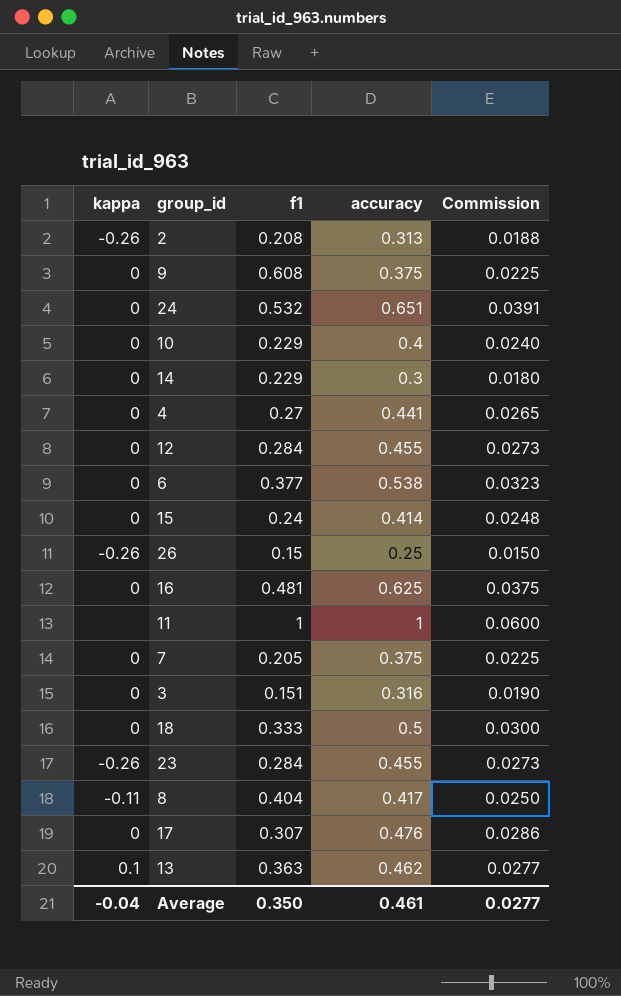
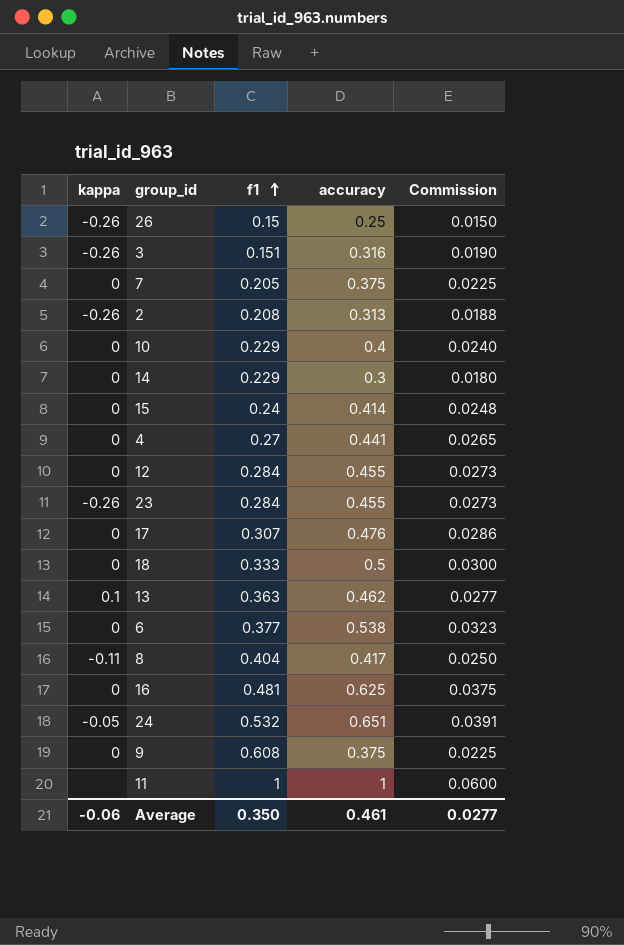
row order: none -> f1 ascending
3 | kappa: 0 -> -0.26
24 | kappa: 0 -> -0.05
Average | kappa: -0.04 -> -0.06

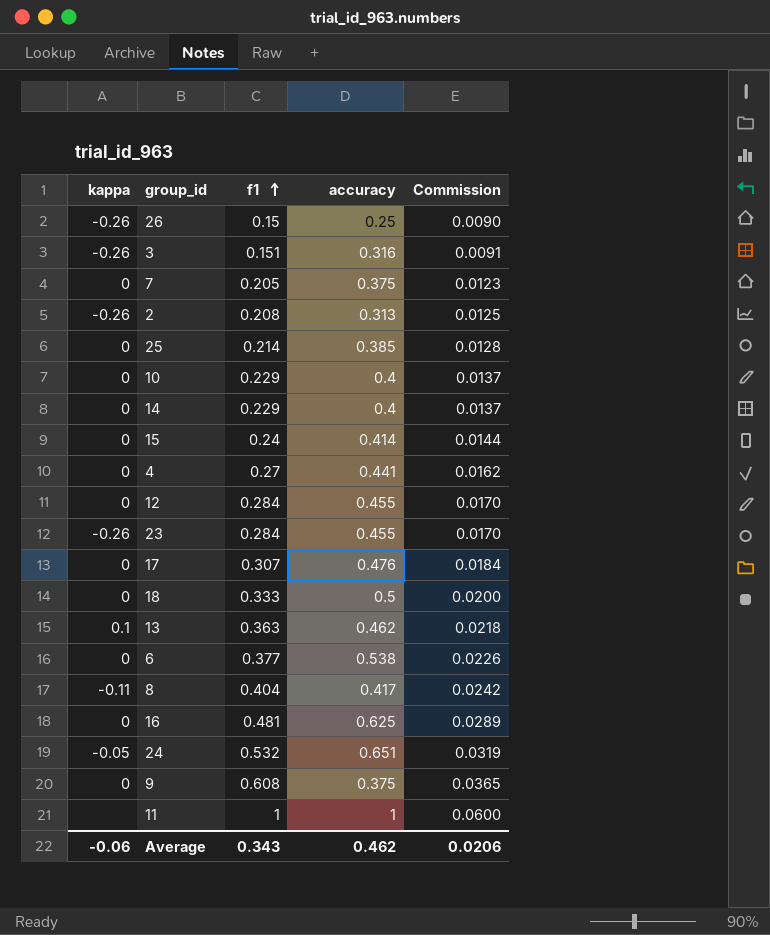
column Commission | formula: [accuracy] * 0.06 -> [f1] * 0.06
row 25: none -> 0 | 0.214 | 0.385 | 0.0128
14 | accuracy: 0.3 -> 0.4
Average | f1: 0.350 -> 0.343
Average | accuracy: 0.461 -> 0.462
Average | Commission: 0.0277 -> 0.0206

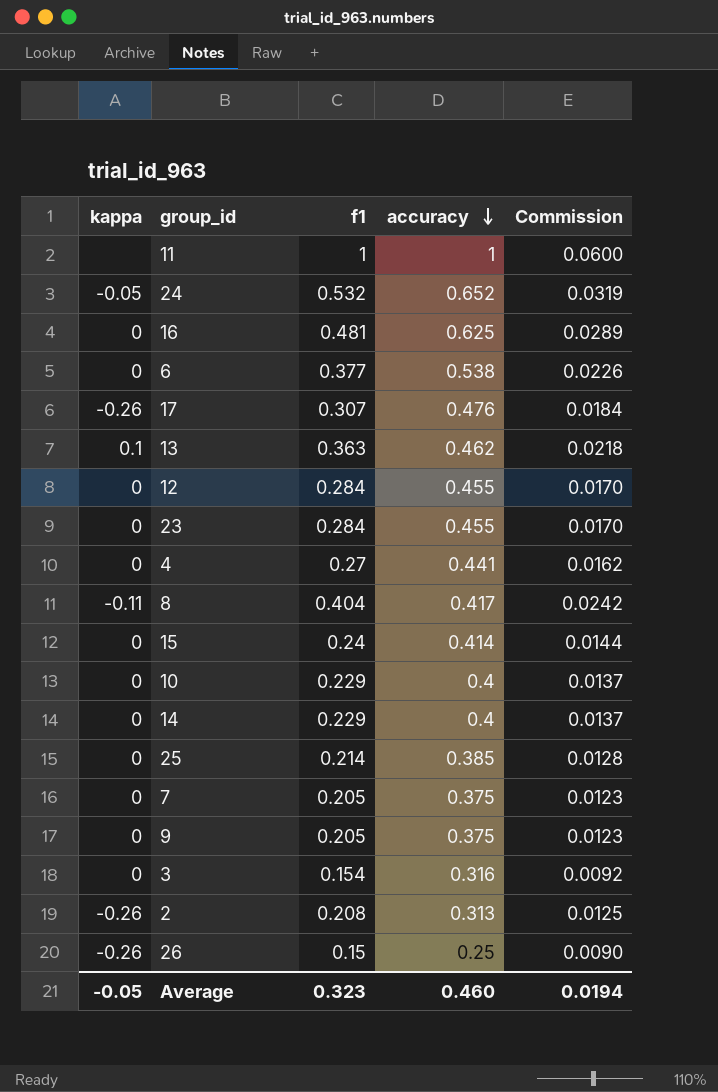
row order: f1 ascending -> accuracy descending
row 18: 0 | 0.333 | 0.5 | 0.0200 -> none
24 | accuracy: 0.651 -> 0.652
17 | kappa: 0 -> -0.26
23 | kappa: -0.26 -> 0
9 | f1: 0.608 -> 0.205
9 | Commission: 0.0365 -> 0.0123
3 | kappa: -0.26 -> 0
3 | f1: 0.151 -> 0.154
3 | Commission: 0.0091 -> 0.0092
Average | kappa: -0.06 -> -0.05
Average | f1: 0.343 -> 0.323
Average | accuracy: 0.462 -> 0.460
Average | Commission: 0.0206 -> 0.0194

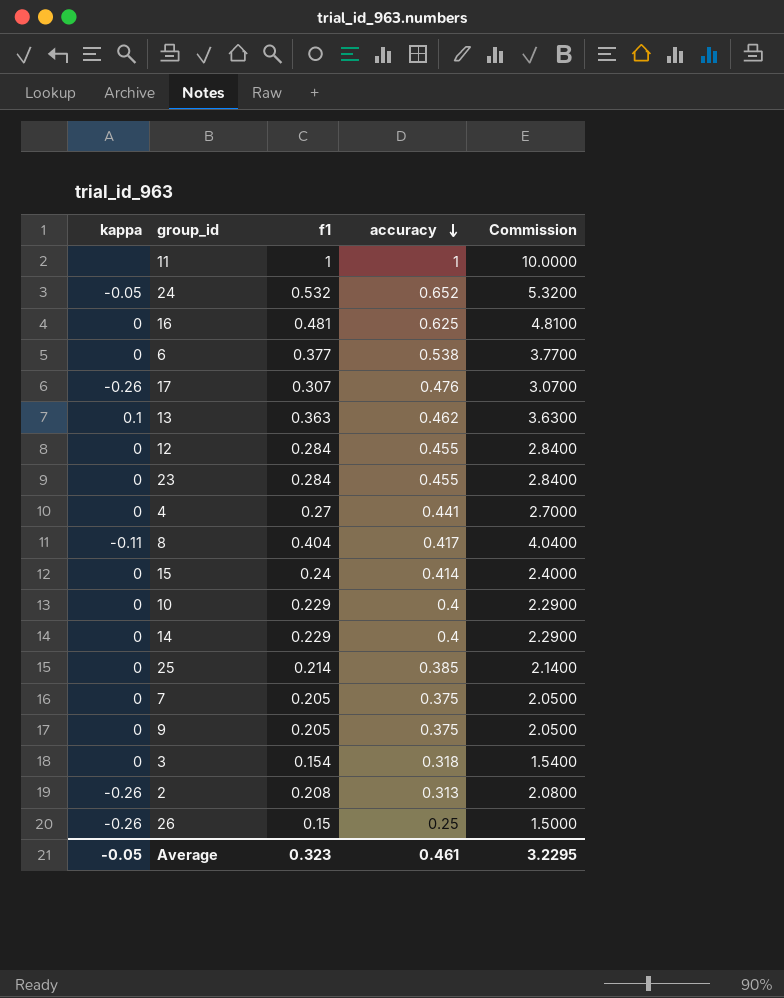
column Commission | formula: [f1] * 0.06 -> [f1] * 10
3 | accuracy: 0.316 -> 0.318
Average | accuracy: 0.460 -> 0.461
Average | Commission: 0.0194 -> 3.2295

